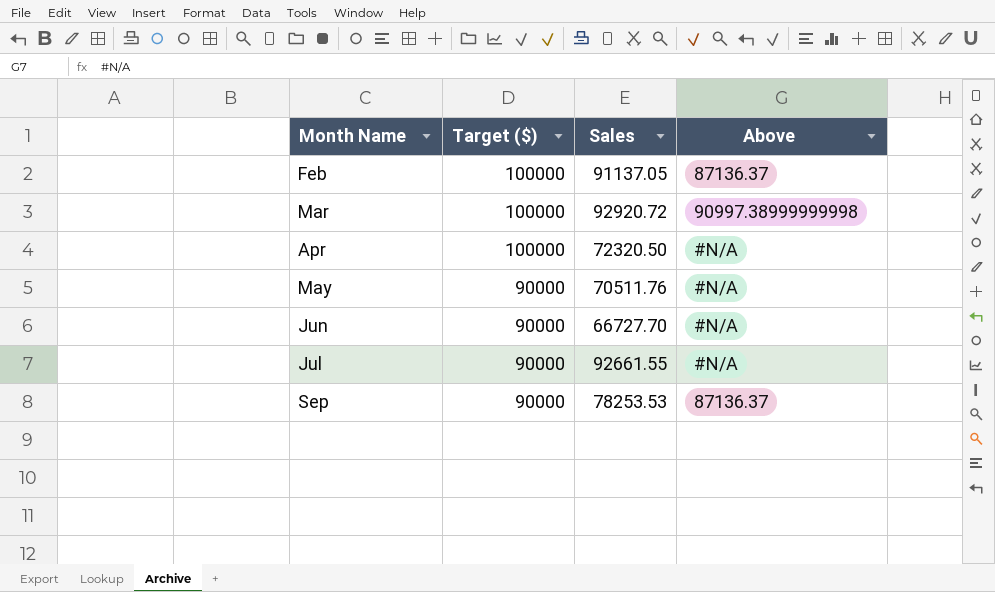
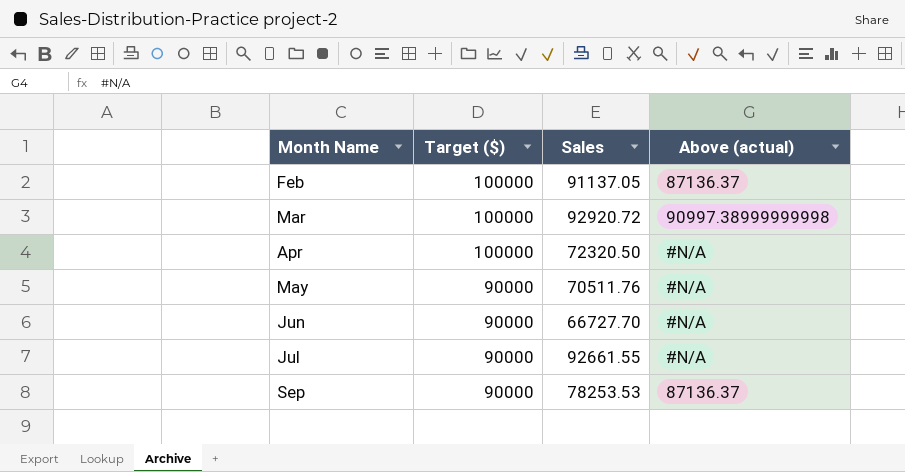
column name: Above -> Above (actual)

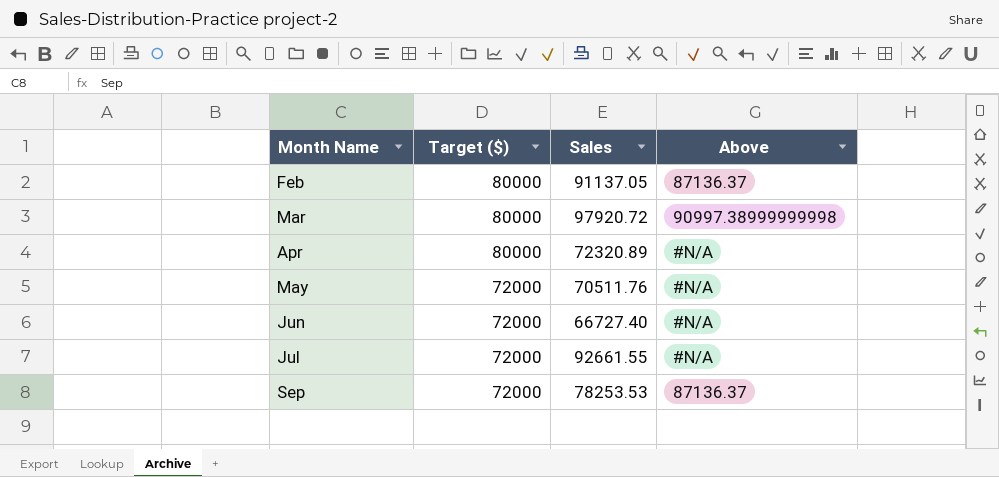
column name: Above (actual) -> Above
Feb | Target ($): 100000 -> 80000
Mar | Target ($): 100000 -> 80000
Mar | Sales: 92920.72 -> 97920.72
Apr | Target ($): 100000 -> 80000
Apr | Sales: 72320.50 -> 72320.89
May | Target ($): 90000 -> 72000
Jun | Target ($): 90000 -> 72000
Jun | Sales: 66727.70 -> 66727.40
Jul | Target ($): 90000 -> 72000
Sep | Target ($): 90000 -> 72000

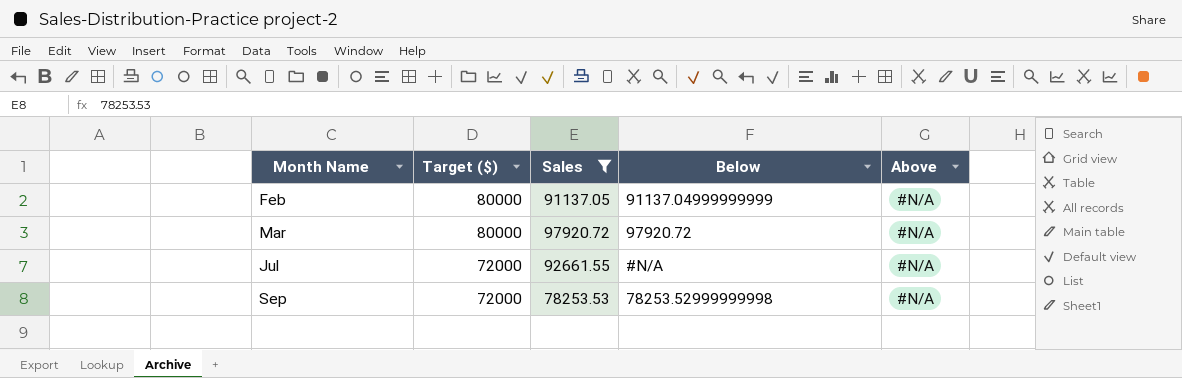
filter: none -> Sales >= 78253.53
column Below | position: none -> 4
Feb | Above: 87136.37 -> #N/A
Mar | Above: 90997.38999999998 -> #N/A
Sep | Above: 87136.37 -> #N/A

